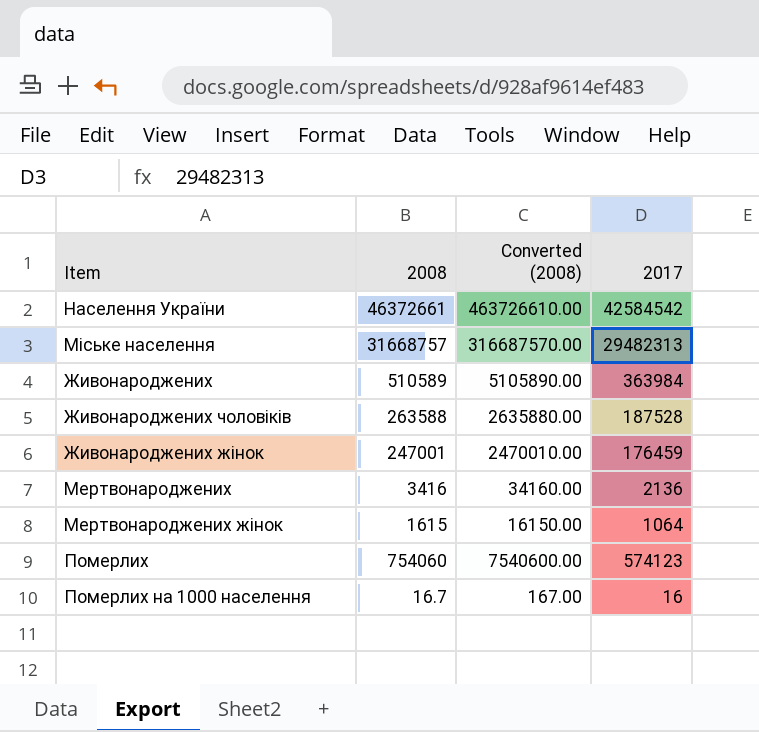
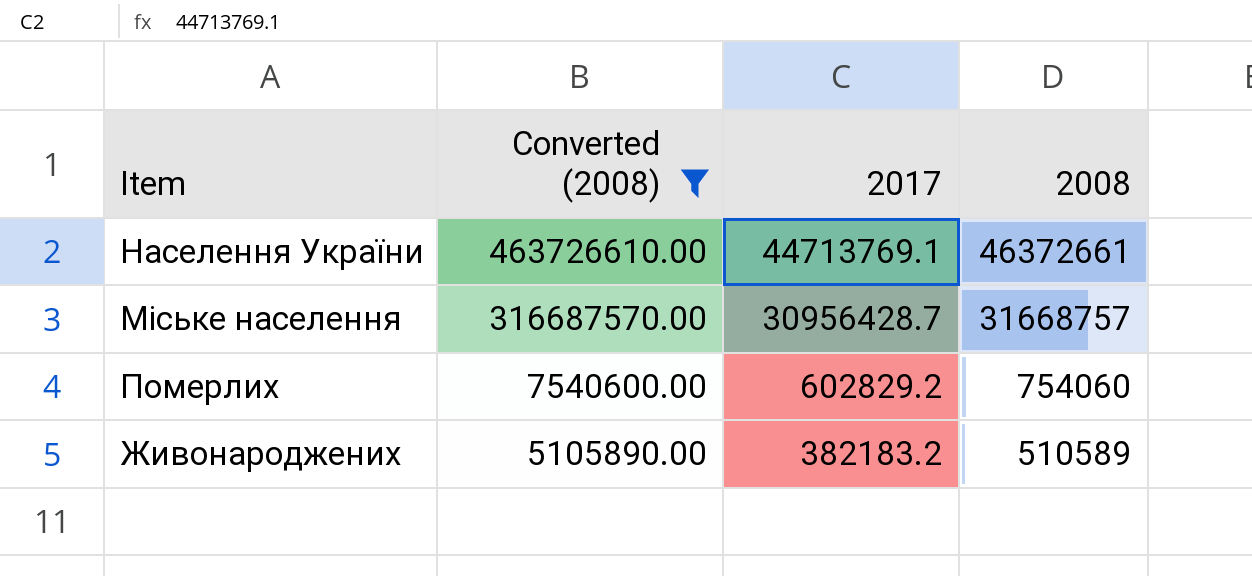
filter: none -> Converted (2008) >= 5105890.00
row order: none -> Converted (2008) descending
column 2008 | position: 2 -> 4
Населення України | 2017: 42584542 -> 44713769.1
Міське населення | 2017: 29482313 -> 30956428.7
Померлих | 2017: 574123 -> 602829.2
Живонароджених | 2017: 363984 -> 382183.2

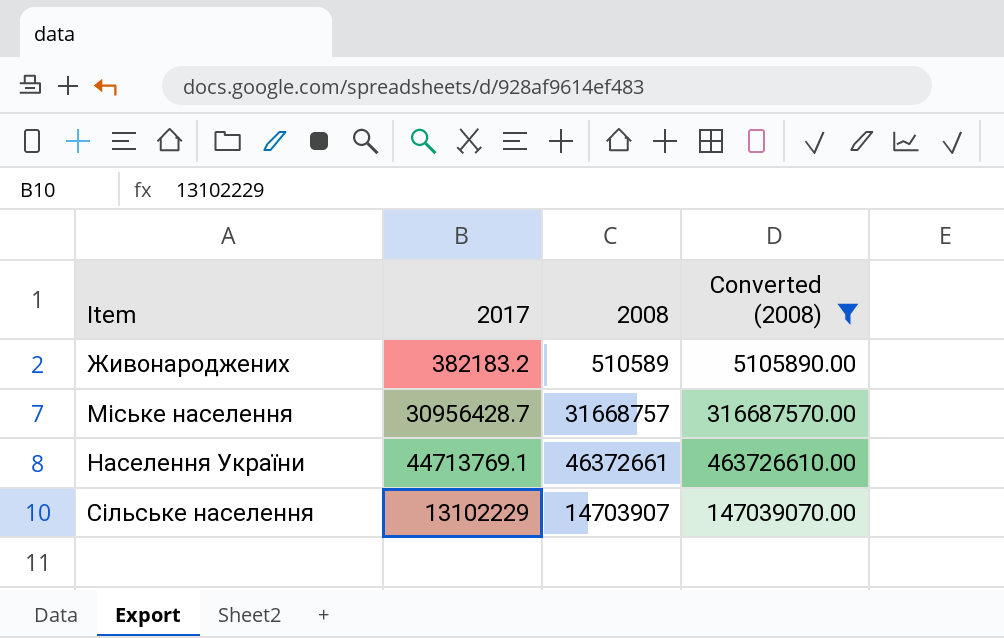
row order: Converted (2008) descending -> Item ascending
column Converted (2008) | position: 2 -> 4
row Померлих: 7540600.00 | 602829.2 | 754060 -> none
row Сільське населення: none -> 13102229 | 14703907 | 147039070.00

